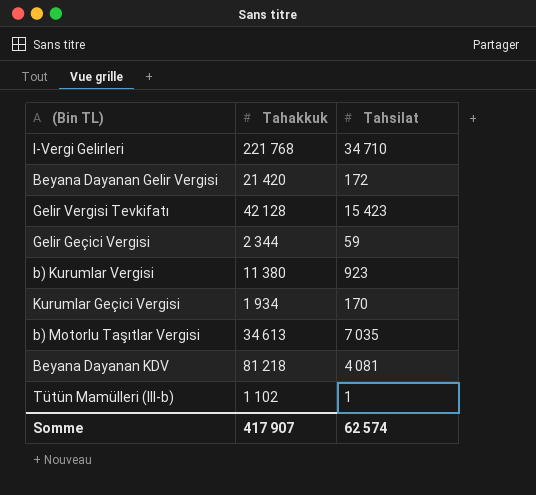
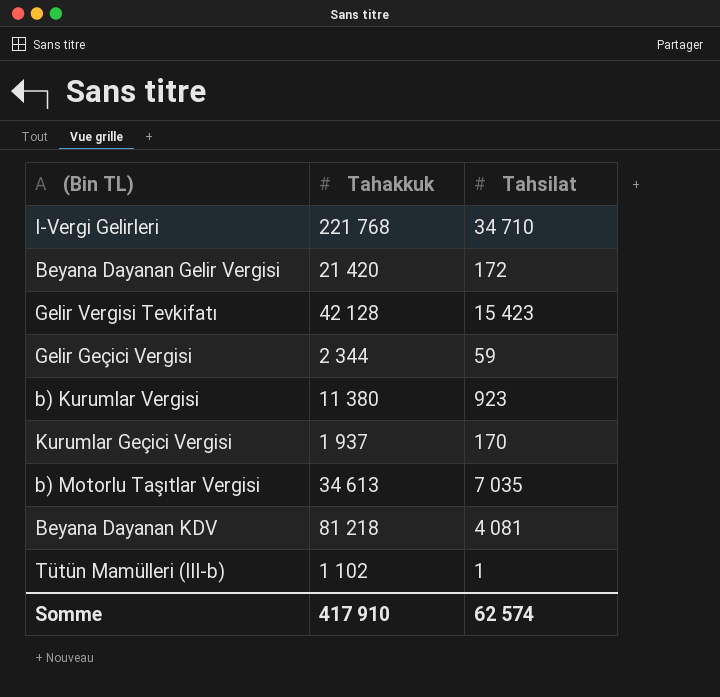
Kurumlar Geçici Vergisi | Tahakkuk: 1 934 -> 1 937
Somme | Tahakkuk: 417 907 -> 417 910

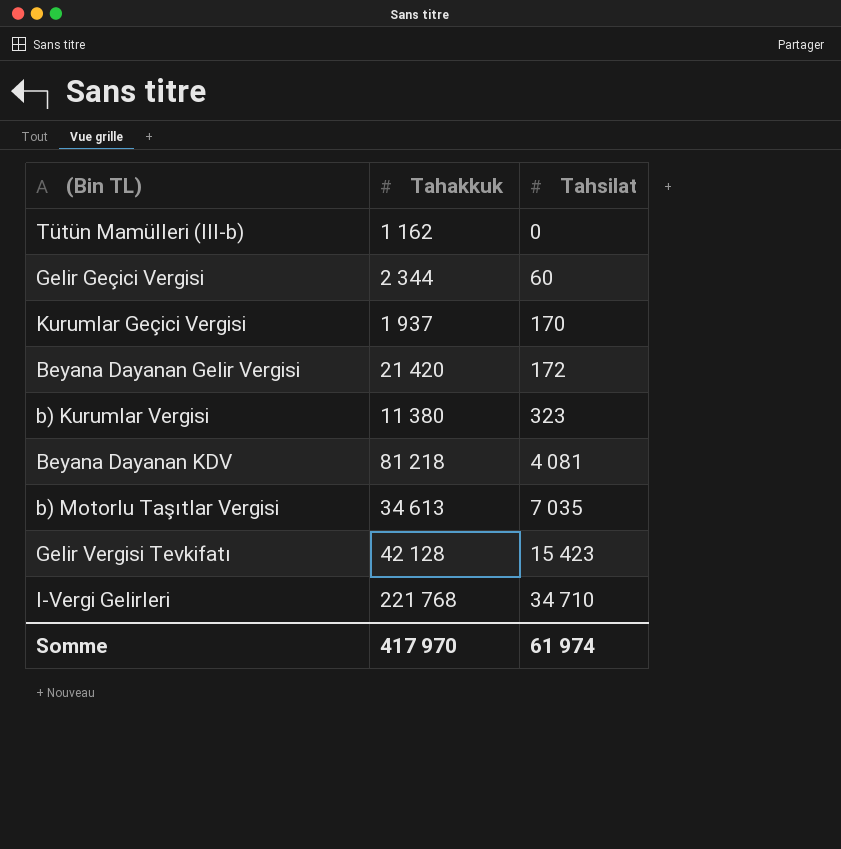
row order: none -> Tahsilat ascending
Tütün Mamülleri (III-b) | Tahakkuk: 1 102 -> 1 162
Tütün Mamülleri (III-b) | Tahsilat: 1 -> 0
Gelir Geçici Vergisi | Tahsilat: 59 -> 60
b) Kurumlar Vergisi | Tahsilat: 923 -> 323
Somme | Tahakkuk: 417 910 -> 417 970
Somme | Tahsilat: 62 574 -> 61 974

